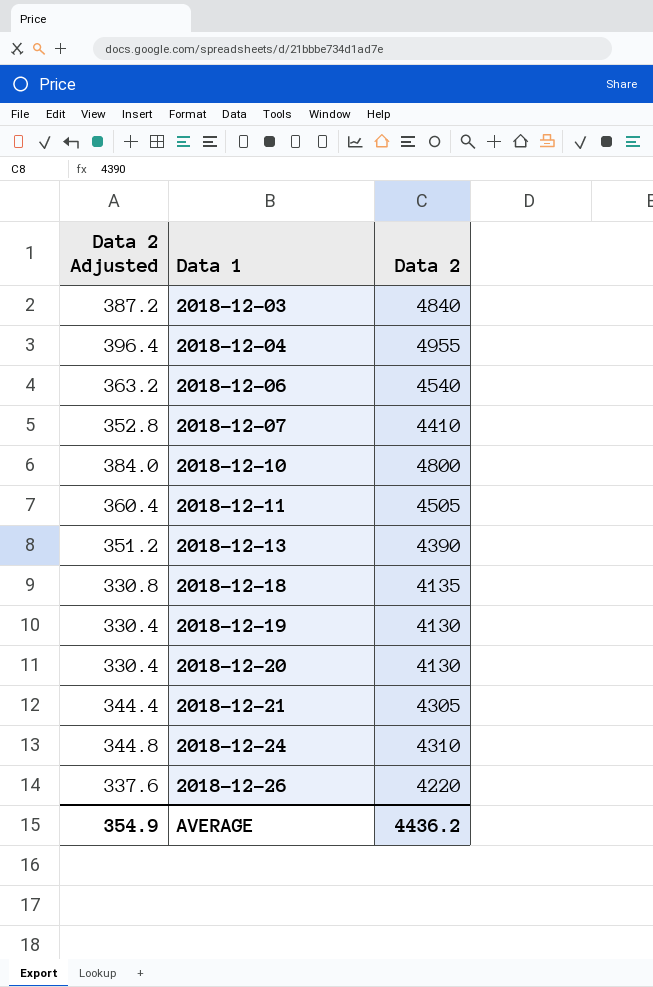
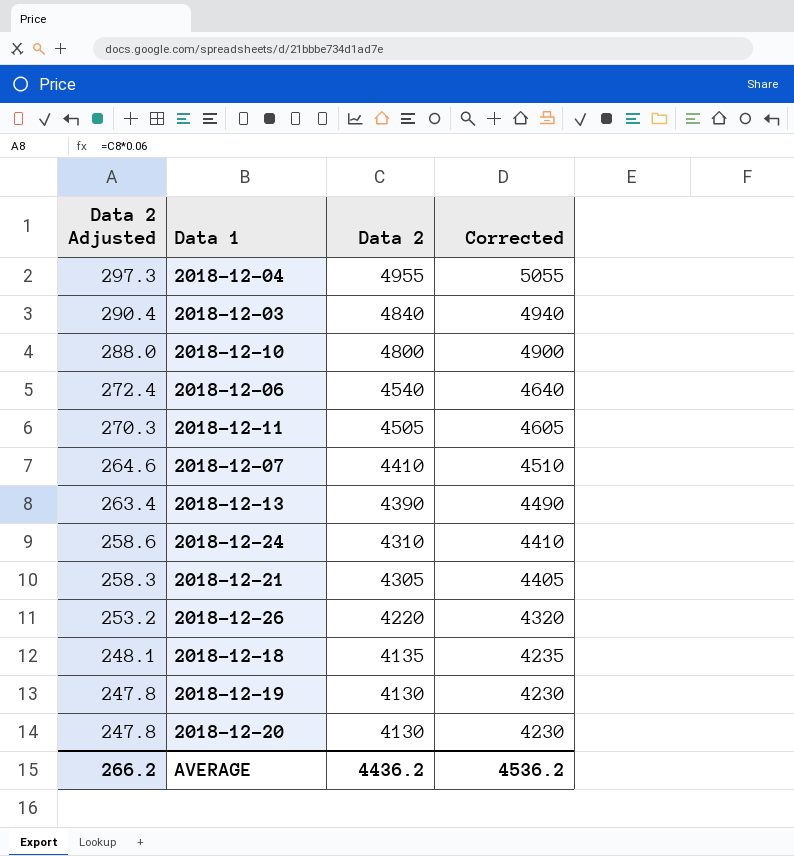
row order: Data 1 ascending -> Data 2 Adjusted descending
column Data 2 Adjusted | formula: [Data 2] * 0.08 -> [Data 2] * 0.06
column Corrected | formula: none -> [Data 2] + 100
AVERAGE | Data 2 Adjusted: 354.9 -> 266.2

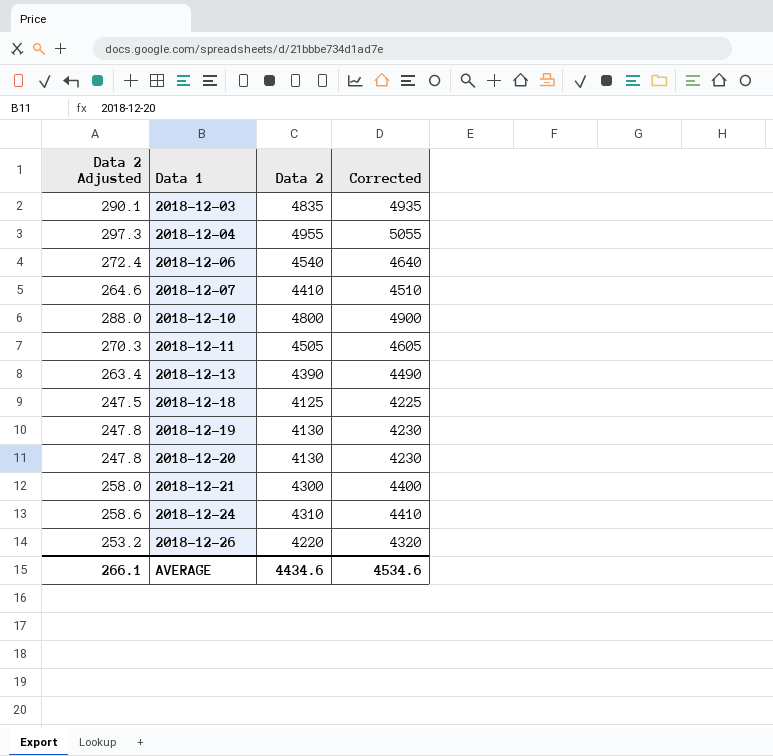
row order: Data 2 Adjusted descending -> Data 1 ascending
2018-12-03 | Data 2 Adjusted: 290.4 -> 290.1
2018-12-03 | Data 2: 4840 -> 4835
2018-12-03 | Corrected: 4940 -> 4935
2018-12-18 | Data 2 Adjusted: 248.1 -> 247.5
2018-12-18 | Data 2: 4135 -> 4125
2018-12-18 | Corrected: 4235 -> 4225
2018-12-21 | Data 2 Adjusted: 258.3 -> 258.0
2018-12-21 | Data 2: 4305 -> 4300
2018-12-21 | Corrected: 4405 -> 4400
AVERAGE | Data 2 Adjusted: 266.2 -> 266.1
AVERAGE | Data 2: 4436.2 -> 4434.6
AVERAGE | Corrected: 4536.2 -> 4534.6

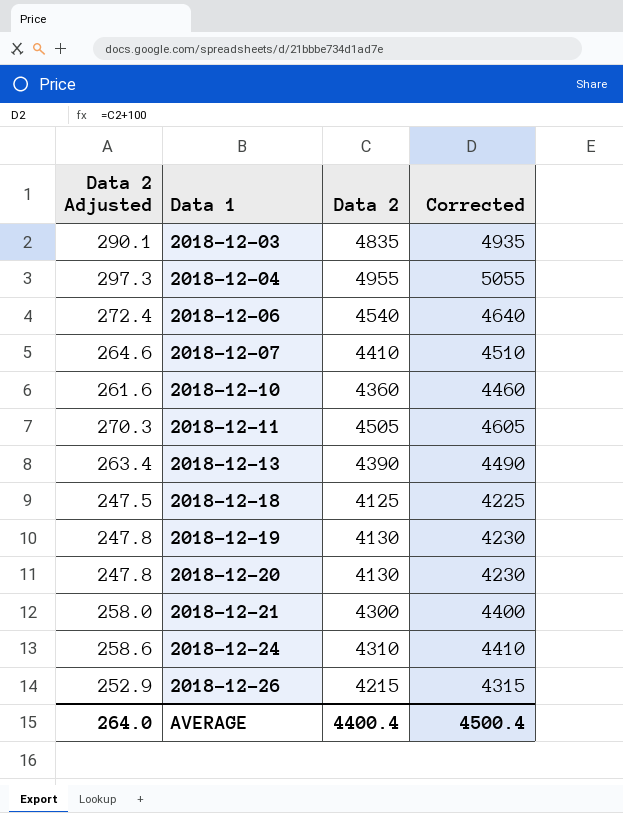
2018-12-10 | Data 2 Adjusted: 288.0 -> 261.6
2018-12-10 | Data 2: 4800 -> 4360
2018-12-10 | Corrected: 4900 -> 4460
2018-12-26 | Data 2 Adjusted: 253.2 -> 252.9
2018-12-26 | Data 2: 4220 -> 4215
2018-12-26 | Corrected: 4320 -> 4315
AVERAGE | Data 2 Adjusted: 266.1 -> 264.0
AVERAGE | Data 2: 4434.6 -> 4400.4
AVERAGE | Corrected: 4534.6 -> 4500.4

